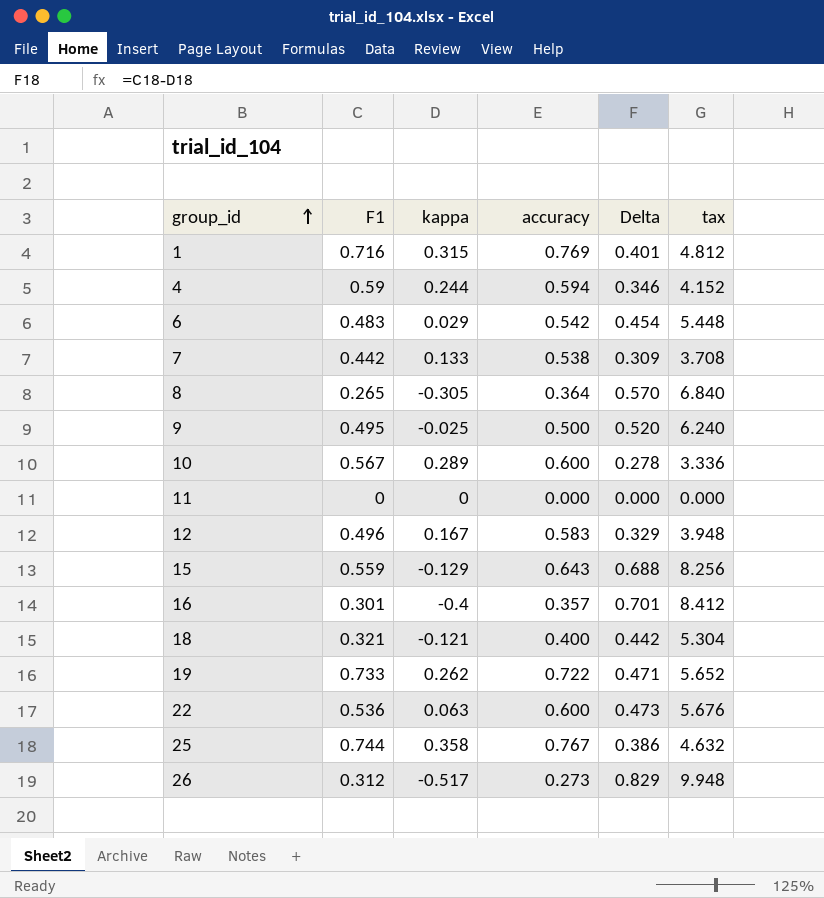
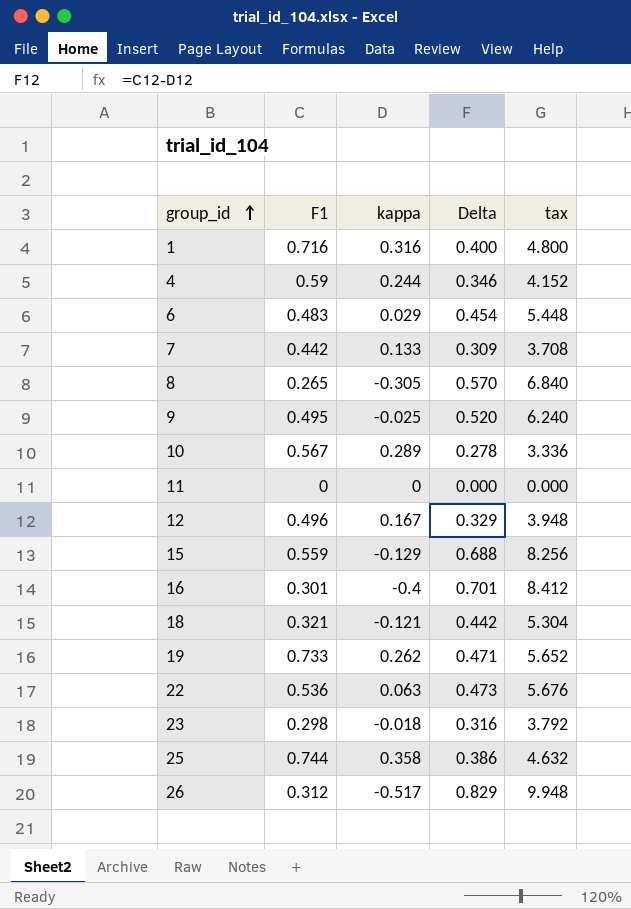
column accuracy | position: 4 -> none
1 | kappa: 0.315 -> 0.316
1 | Delta: 0.401 -> 0.400
1 | tax: 4.812 -> 4.800
row 23: none -> 0.298 | -0.018 | 0.316 | 3.792

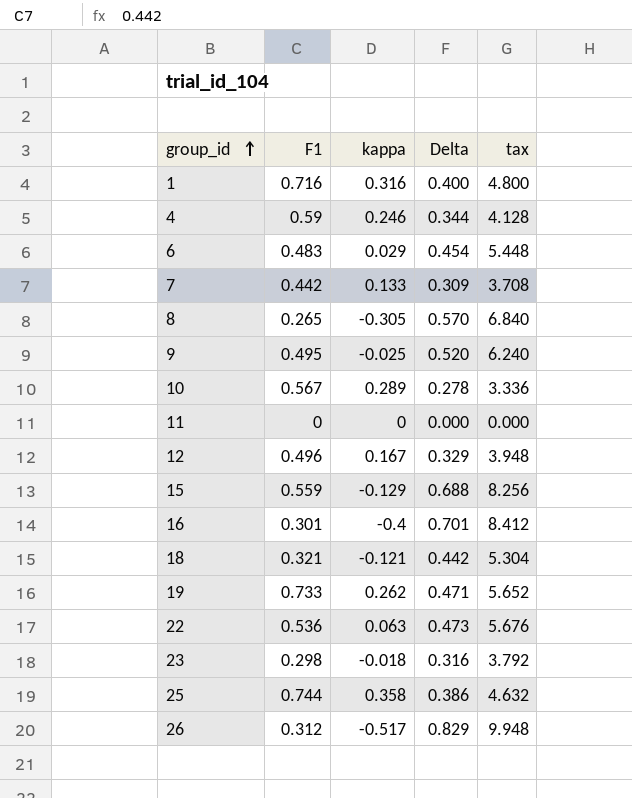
4 | kappa: 0.244 -> 0.246
4 | Delta: 0.346 -> 0.344
4 | tax: 4.152 -> 4.128

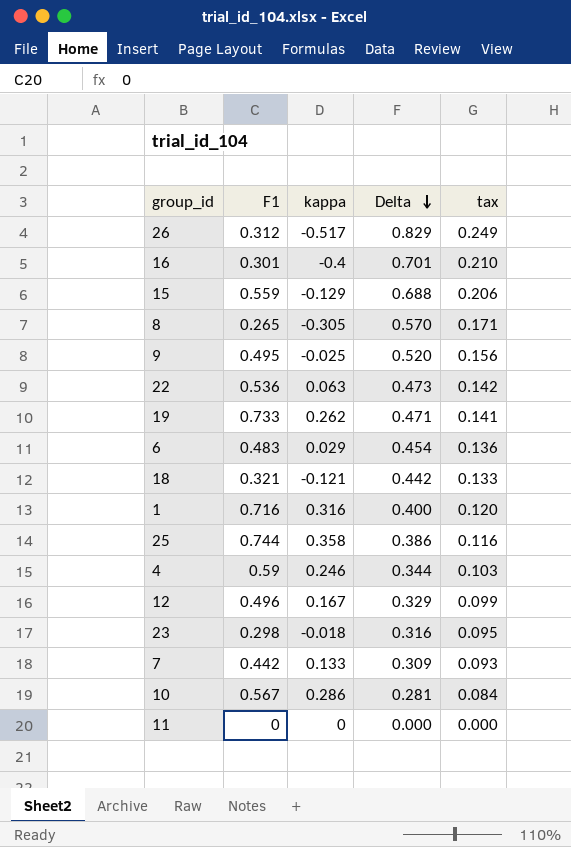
row order: group_id ascending -> Delta descending
column tax | formula: [Delta] * 12 -> [Delta] * 0.3
10 | kappa: 0.289 -> 0.286
10 | Delta: 0.278 -> 0.281

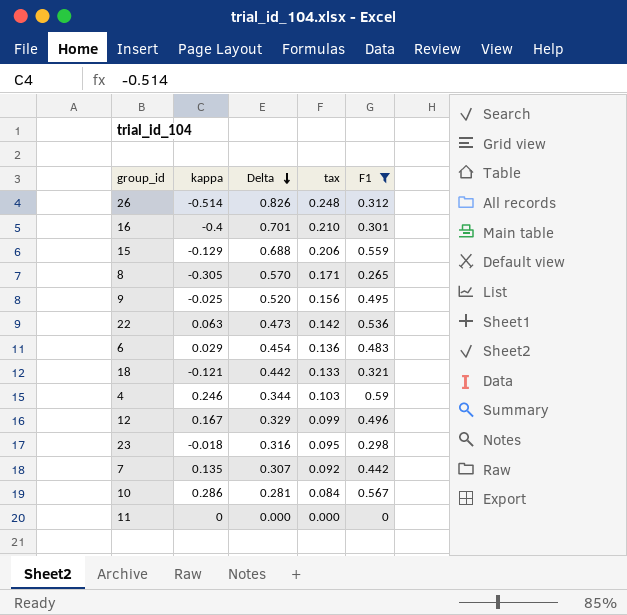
filter: none -> F1 <= 0.59
column F1 | position: 2 -> 5
26 | kappa: -0.517 -> -0.514
26 | Delta: 0.829 -> 0.826
26 | tax: 0.249 -> 0.248
7 | kappa: 0.133 -> 0.135
7 | Delta: 0.309 -> 0.307
7 | tax: 0.093 -> 0.092

